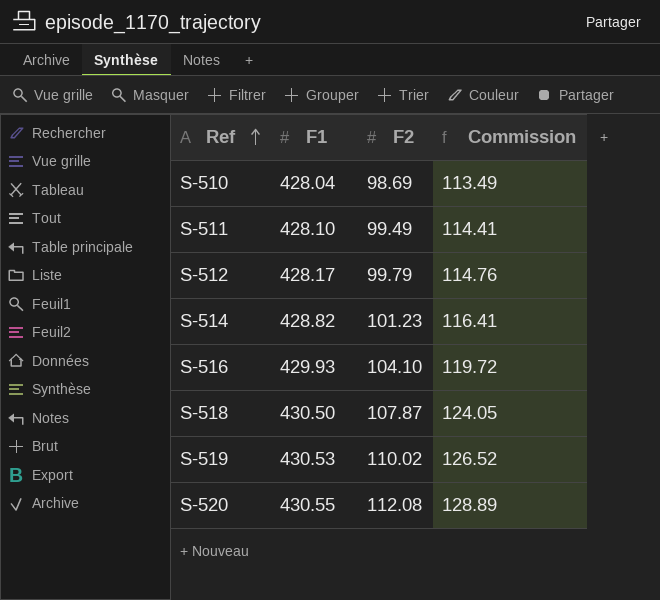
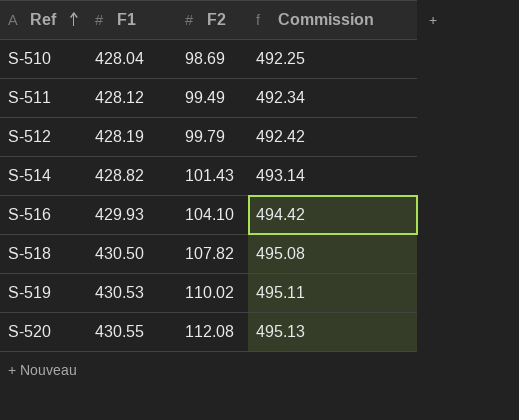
column Commission | formula: [F2] * 1.15 -> [F1] * 1.15
S-511 | F1: 428.10 -> 428.12
S-512 | F1: 428.17 -> 428.19
S-514 | F2: 101.23 -> 101.43
S-518 | F2: 107.87 -> 107.82

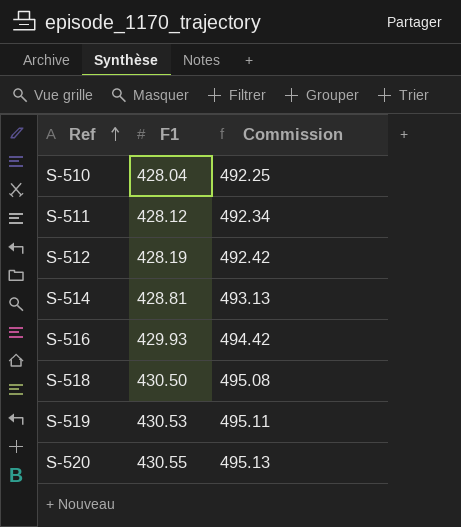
column F2 | position: 3 -> none
S-514 | F1: 428.82 -> 428.81
S-514 | Commission: 493.14 -> 493.13

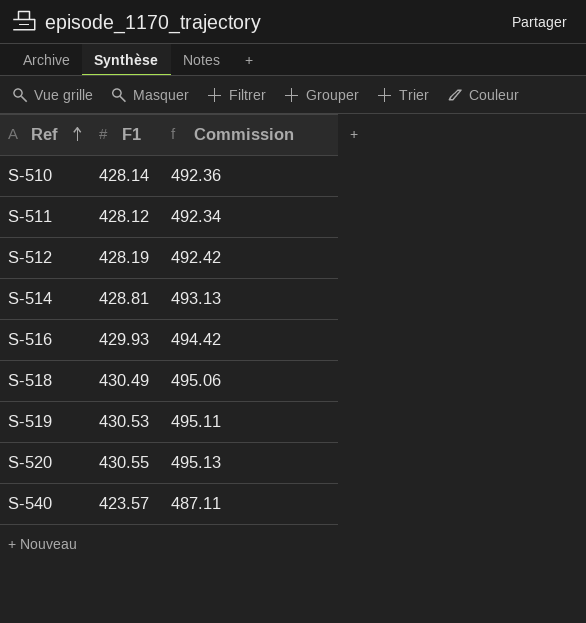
S-510 | F1: 428.04 -> 428.14
S-510 | Commission: 492.25 -> 492.36
S-518 | F1: 430.50 -> 430.49
S-518 | Commission: 495.08 -> 495.06
row S-540: none -> 423.57 | 487.11

